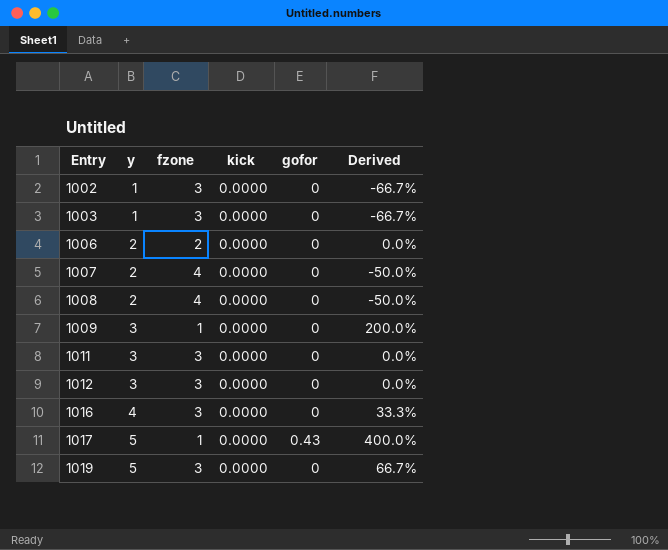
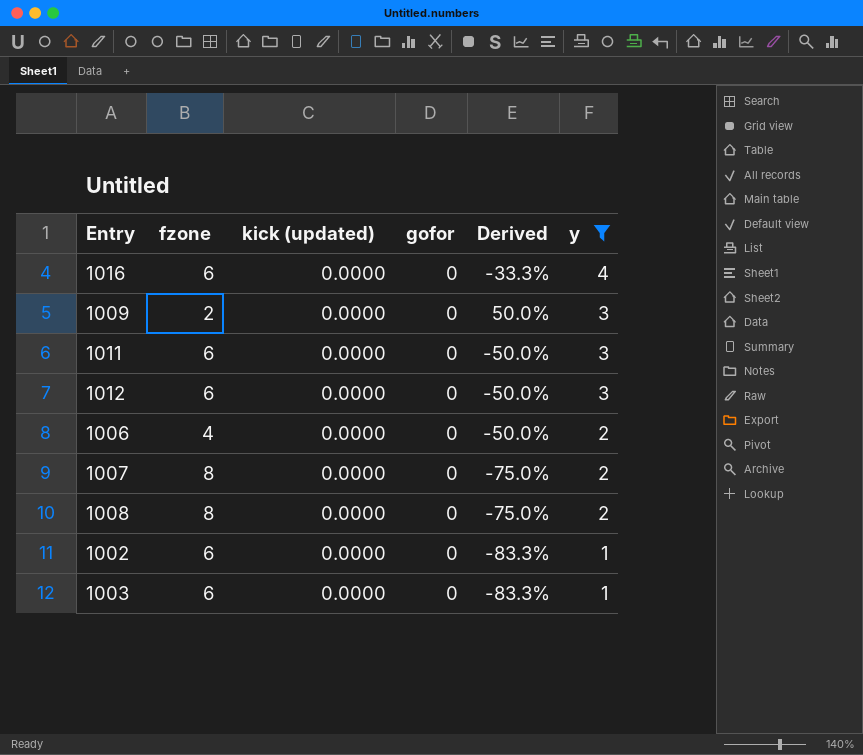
filter: none -> y != 5
row order: Entry ascending -> y descending
column name: kick -> kick (updated)
column y | position: 2 -> 6
1016 | fzone: 3 -> 6
1016 | Derived: 33.3% -> -33.3%
1009 | fzone: 1 -> 2
1009 | Derived: 200.0% -> 50.0%
1011 | fzone: 3 -> 6
1011 | Derived: 0.0% -> -50.0%
1012 | fzone: 3 -> 6
1012 | Derived: 0.0% -> -50.0%
1006 | fzone: 2 -> 4
1006 | Derived: 0.0% -> -50.0%
1007 | fzone: 4 -> 8
1007 | Derived: -50.0% -> -75.0%
1008 | fzone: 4 -> 8
1008 | Derived: -50.0% -> -75.0%
1002 | fzone: 3 -> 6
1002 | Derived: -66.7% -> -83.3%
1003 | fzone: 3 -> 6
1003 | Derived: -66.7% -> -83.3%

